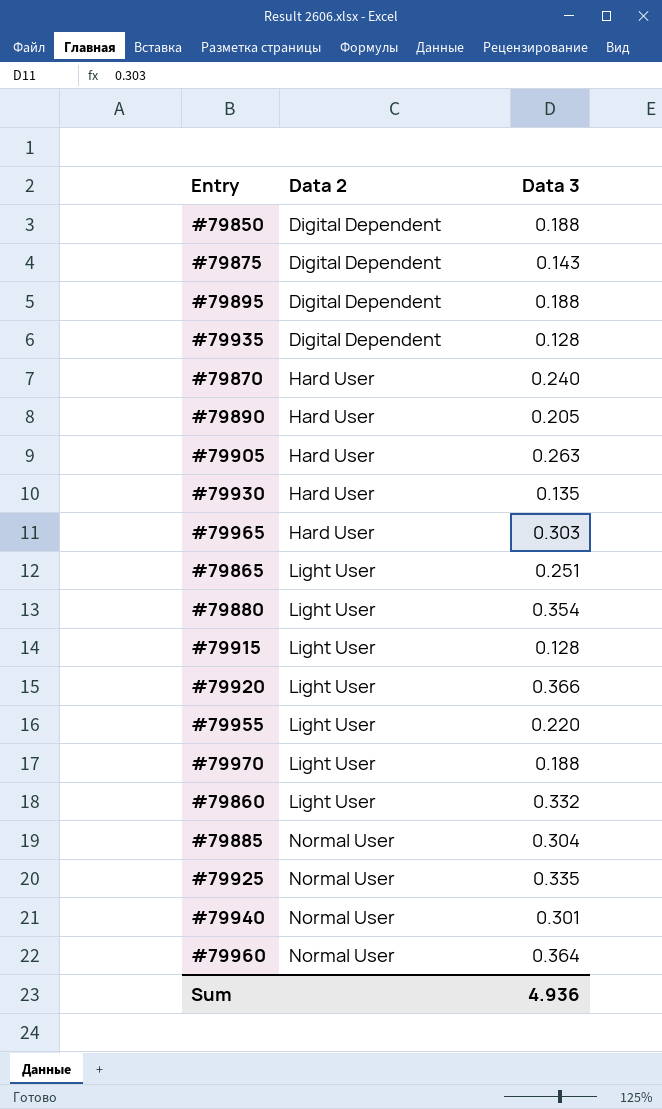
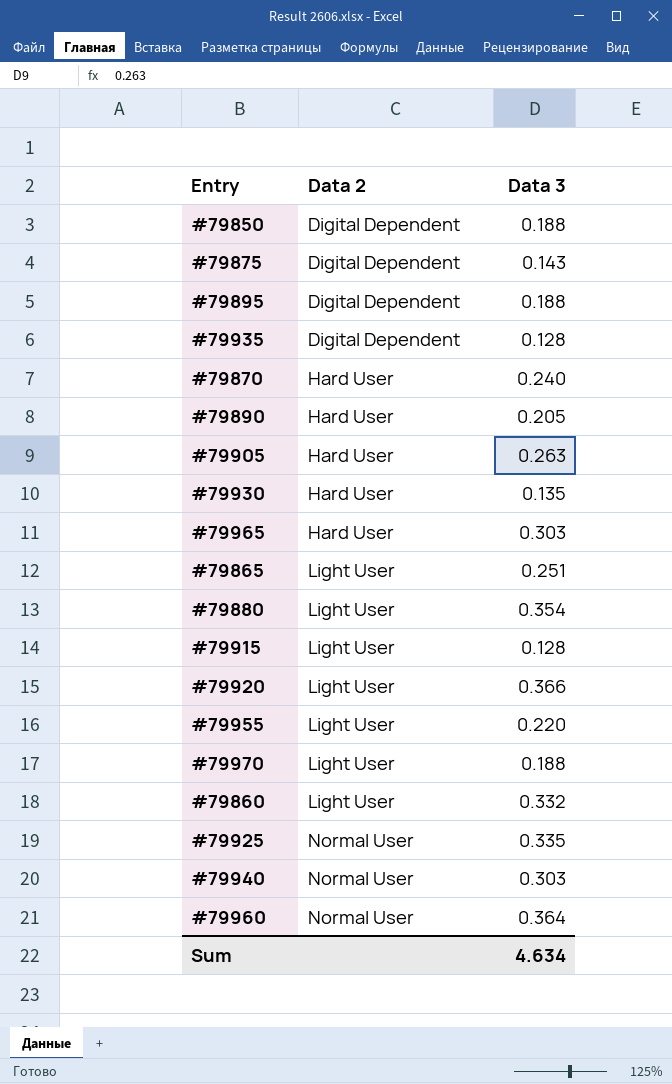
row #79885: Normal User | 0.304 -> none
#79940 | Data 3: 0.301 -> 0.303
Sum | Data 3: 4.936 -> 4.634

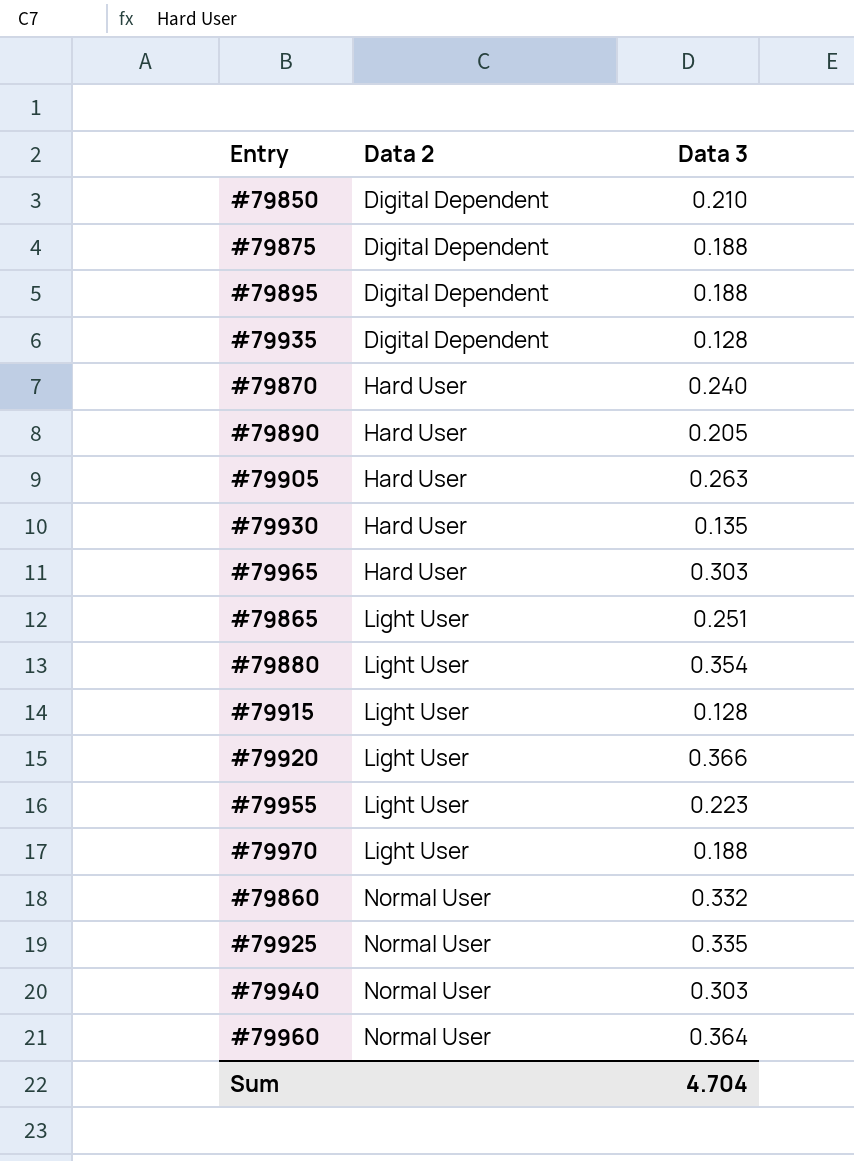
#79850 | Data 3: 0.188 -> 0.210
#79875 | Data 3: 0.143 -> 0.188
#79955 | Data 3: 0.220 -> 0.223
#79860 | Data 2: Light User -> Normal User
Sum | Data 3: 4.634 -> 4.704

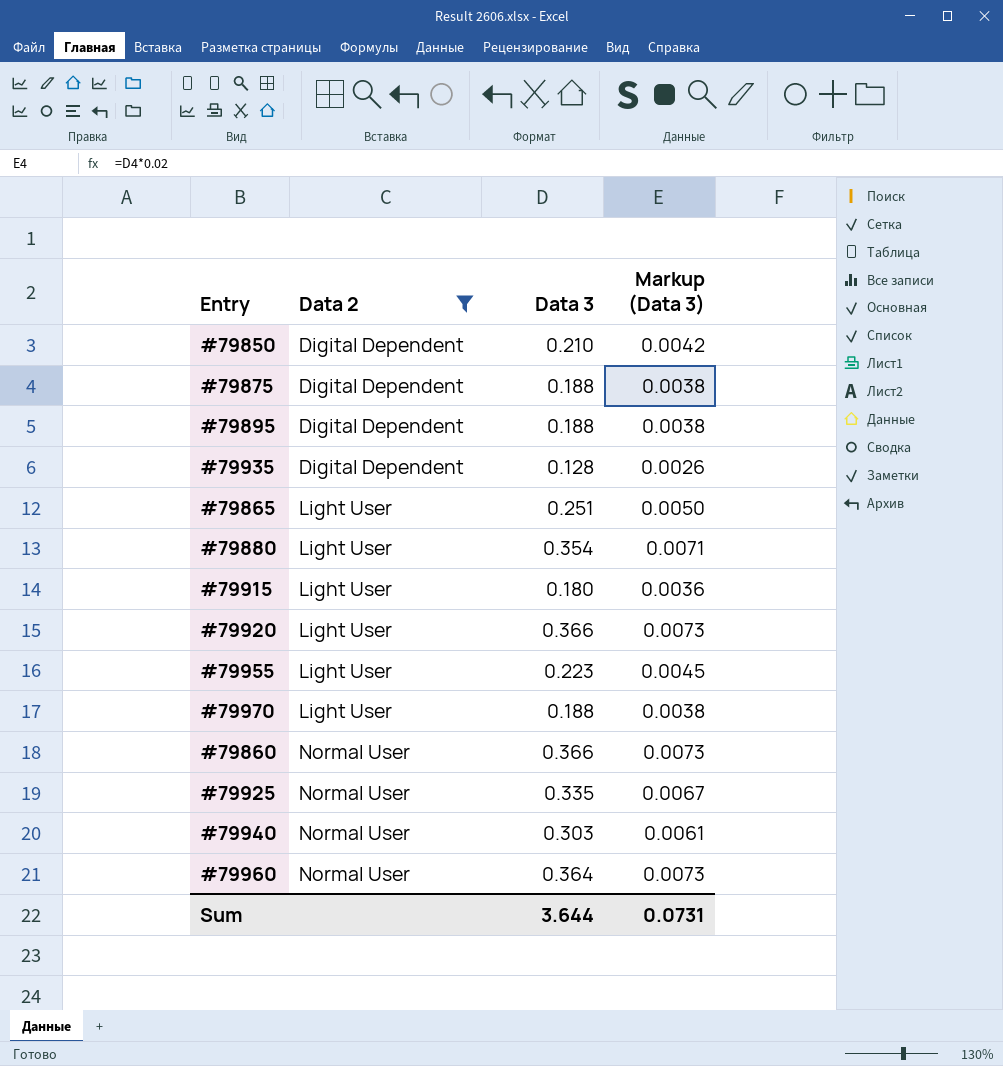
filter: none -> Data 2 != Hard User
column Markup (Data 3) | formula: none -> [Data 3] * 0.02
#79915 | Data 3: 0.128 -> 0.180
#79860 | Data 3: 0.332 -> 0.366
Sum | Data 3: 4.704 -> 3.644

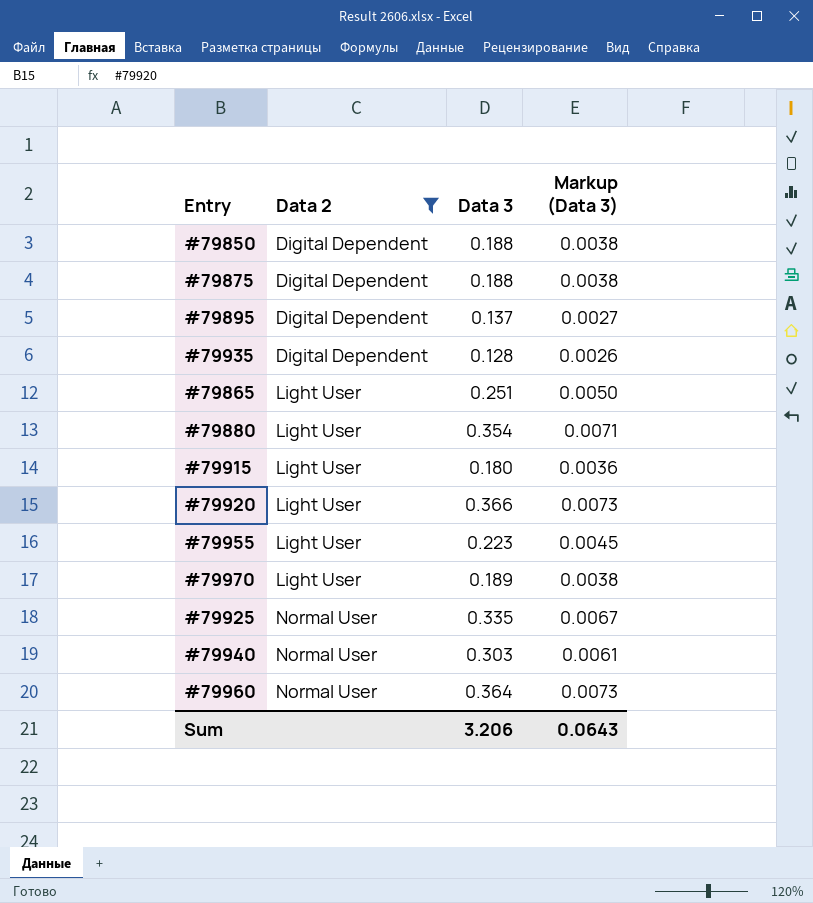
row #79860: Normal User | 0.366 | 0.0073 -> none
#79850 | Data 3: 0.210 -> 0.188
#79850 | Markup (Data 3): 0.0042 -> 0.0038
#79895 | Data 3: 0.188 -> 0.137
#79895 | Markup (Data 3): 0.0038 -> 0.0027
#79970 | Data 3: 0.188 -> 0.189
Sum | Data 3: 3.644 -> 3.206
Sum | Markup (Data 3): 0.0731 -> 0.0643

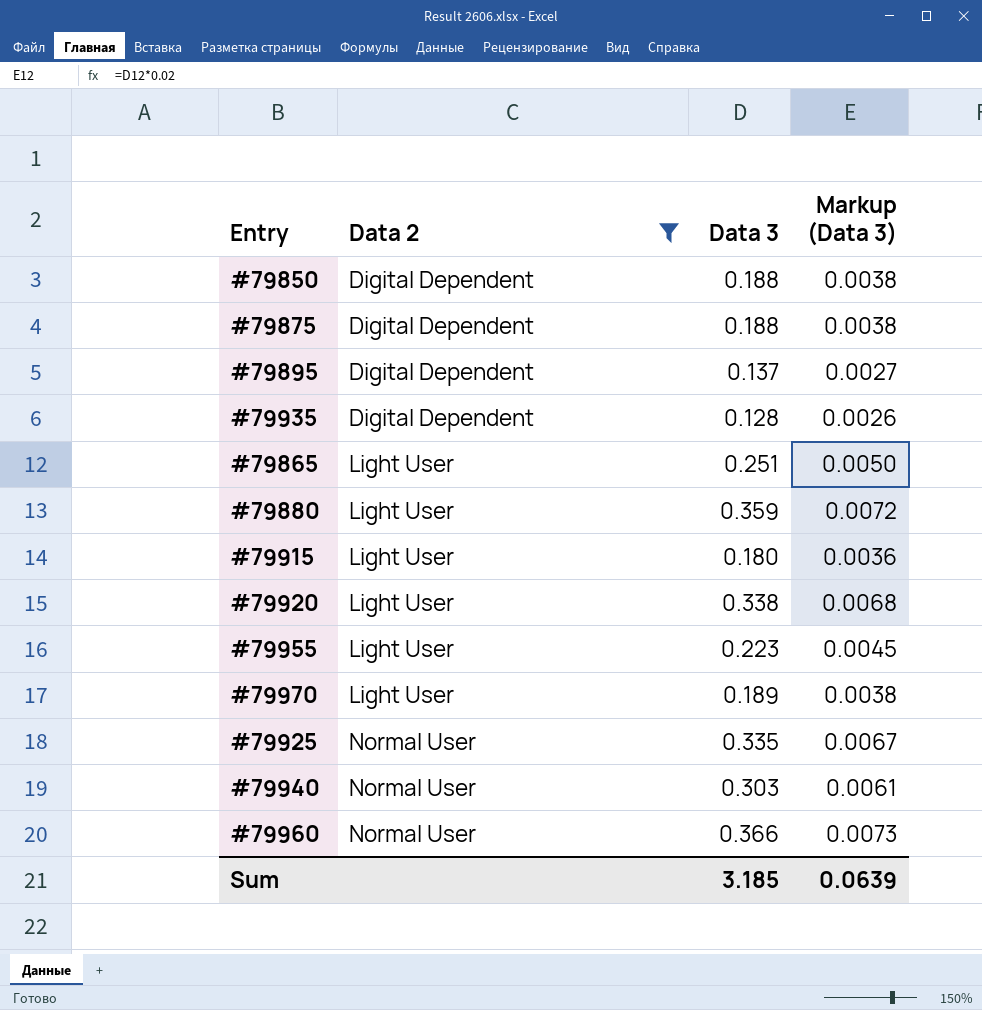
#79880 | Data 3: 0.354 -> 0.359
#79880 | Markup (Data 3): 0.0071 -> 0.0072
#79920 | Data 3: 0.366 -> 0.338
#79920 | Markup (Data 3): 0.0073 -> 0.0068
#79960 | Data 3: 0.364 -> 0.366
Sum | Data 3: 3.206 -> 3.185
Sum | Markup (Data 3): 0.0643 -> 0.0639

